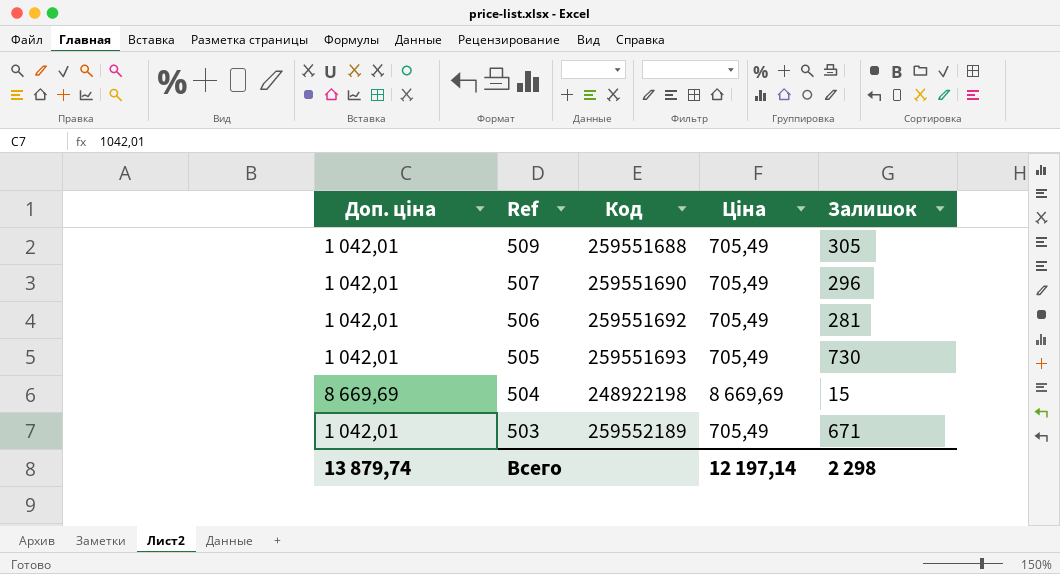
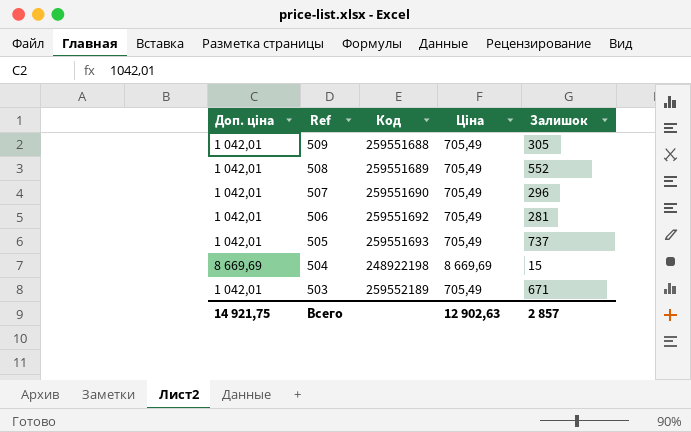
row 508: none -> 1 042,01 | 259551689 | 705,49 | 552
505 | Залишок: 730 -> 737
Всего | Доп. ціна: 13 879,74 -> 14 921,75
Всего | Ціна: 12 197,14 -> 12 902,63
Всего | Залишок: 2 298 -> 2 857

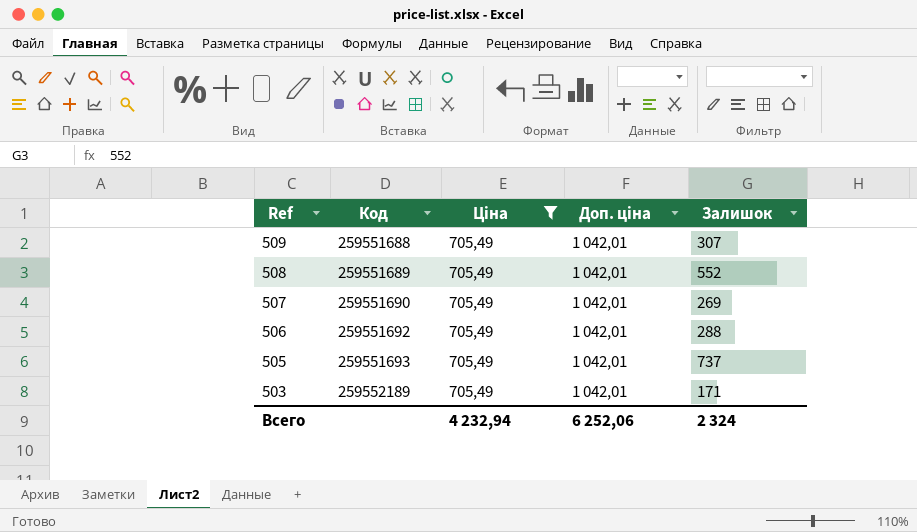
filter: none -> Ціна = 705,49
column Доп. ціна | position: 1 -> 4
509 | Залишок: 305 -> 307
507 | Залишок: 296 -> 269
506 | Залишок: 281 -> 288
503 | Залишок: 671 -> 171
Всего | Ціна: 12 902,63 -> 4 232,94
Всего | Доп. ціна: 14 921,75 -> 6 252,06
Всего | Залишок: 2 857 -> 2 324

